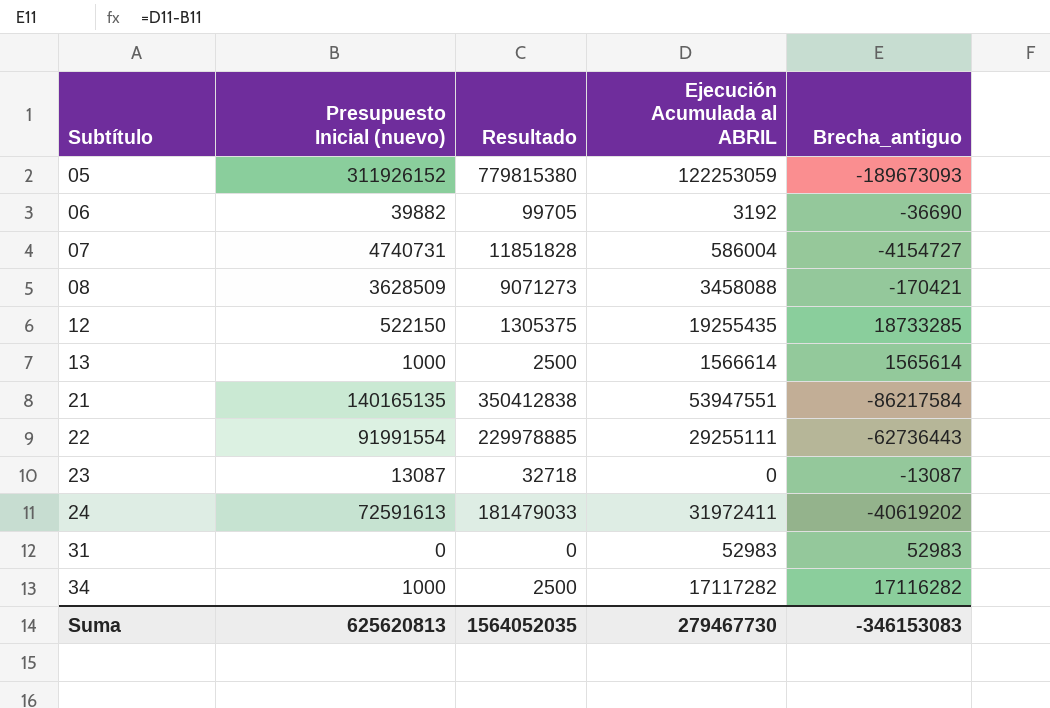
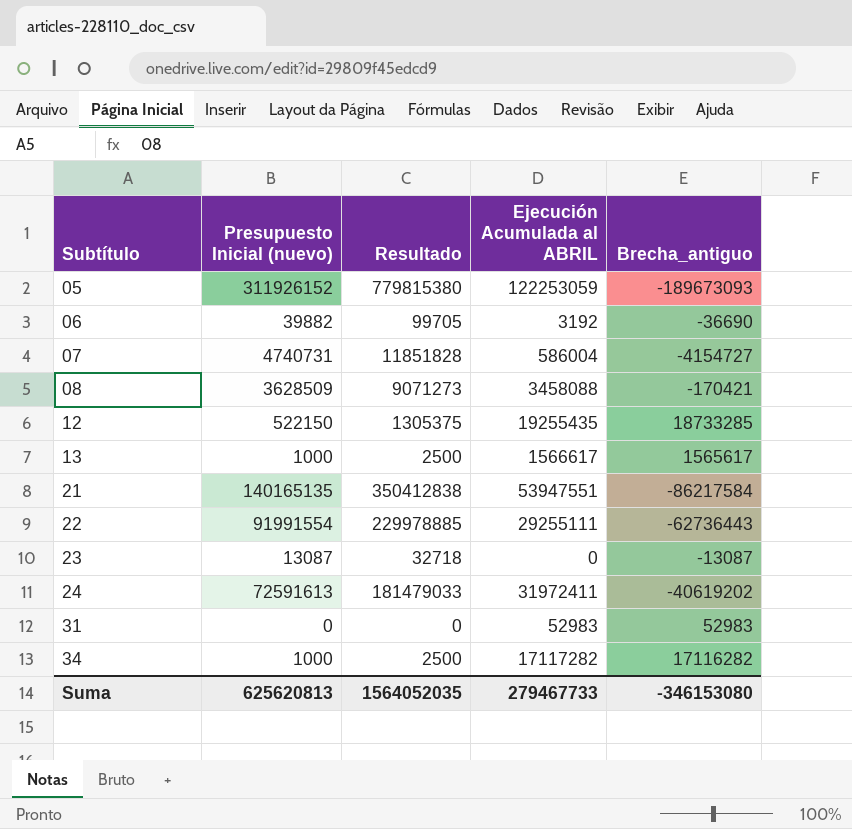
13 | Ejecución Acumulada al ABRIL: 1566614 -> 1566617
13 | Brecha_antiguo: 1565614 -> 1565617
Suma | Ejecución Acumulada al ABRIL: 279467730 -> 279467733
Suma | Brecha_antiguo: -346153083 -> -346153080

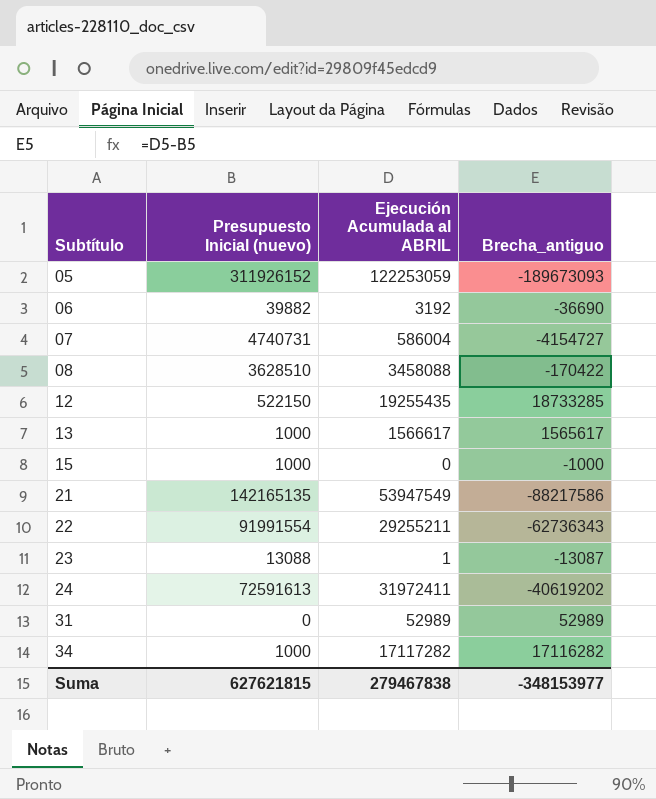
column Resultado | formula: [Presupuesto Inicial (nuevo)] * 2,5 -> none
08 | Presupuesto Inicial (nuevo): 3628509 -> 3628510
08 | Brecha_antiguo: -170421 -> -170422
row 15: none -> 1000 | 0 | -1000
21 | Presupuesto Inicial (nuevo): 140165135 -> 142165135
21 | Ejecución Acumulada al ABRIL: 53947551 -> 53947549
21 | Brecha_antiguo: -86217584 -> -88217586
22 | Ejecución Acumulada al ABRIL: 29255111 -> 29255211
22 | Brecha_antiguo: -62736443 -> -62736343
23 | Presupuesto Inicial (nuevo): 13087 -> 13088
23 | Ejecución Acumulada al ABRIL: 0 -> 1
31 | Ejecución Acumulada al ABRIL: 52983 -> 52989
31 | Brecha_antiguo: 52983 -> 52989
Suma | Presupuesto Inicial (nuevo): 625620813 -> 627621815
Suma | Ejecución Acumulada al ABRIL: 279467733 -> 279467838
Suma | Brecha_antiguo: -346153080 -> -348153977

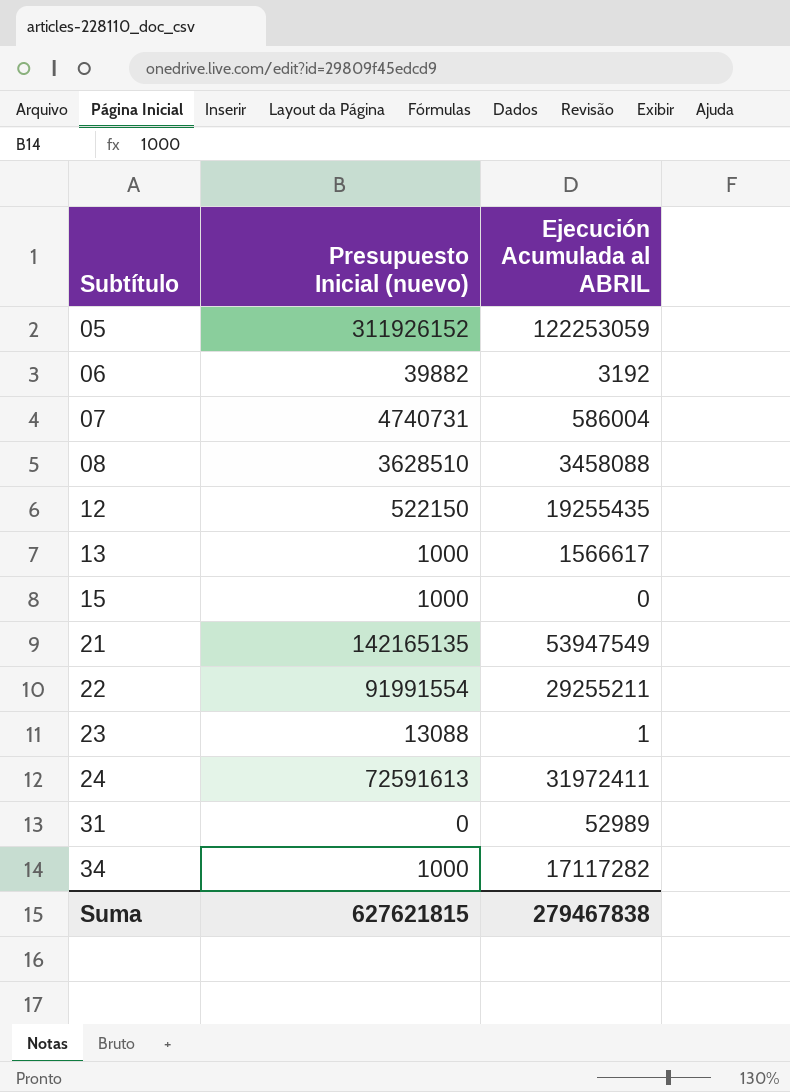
column Brecha_antiguo | formula: [Ejecución Acumulada al ABRIL] - [Presupuesto Inicial (nuevo)] -> none

